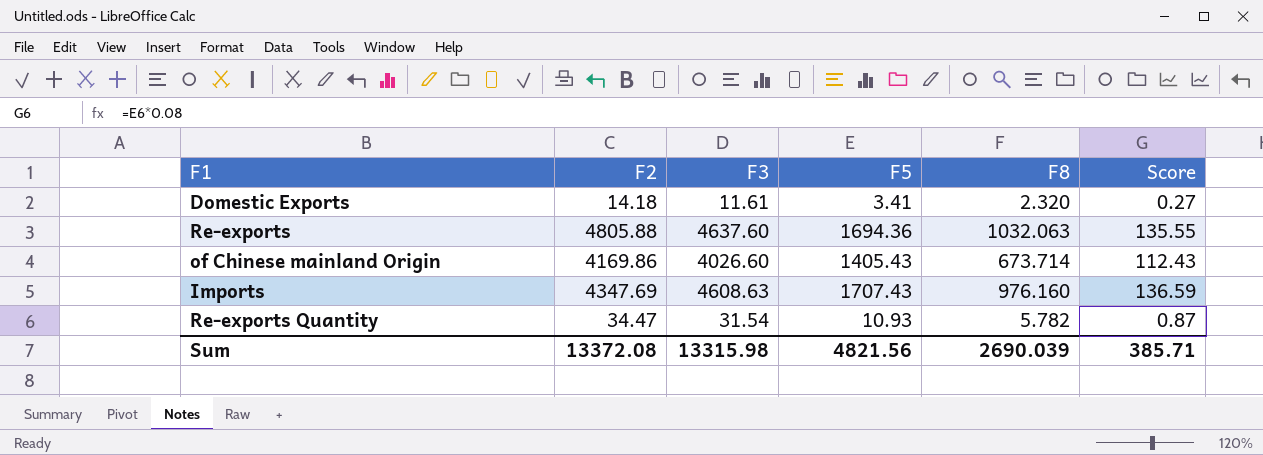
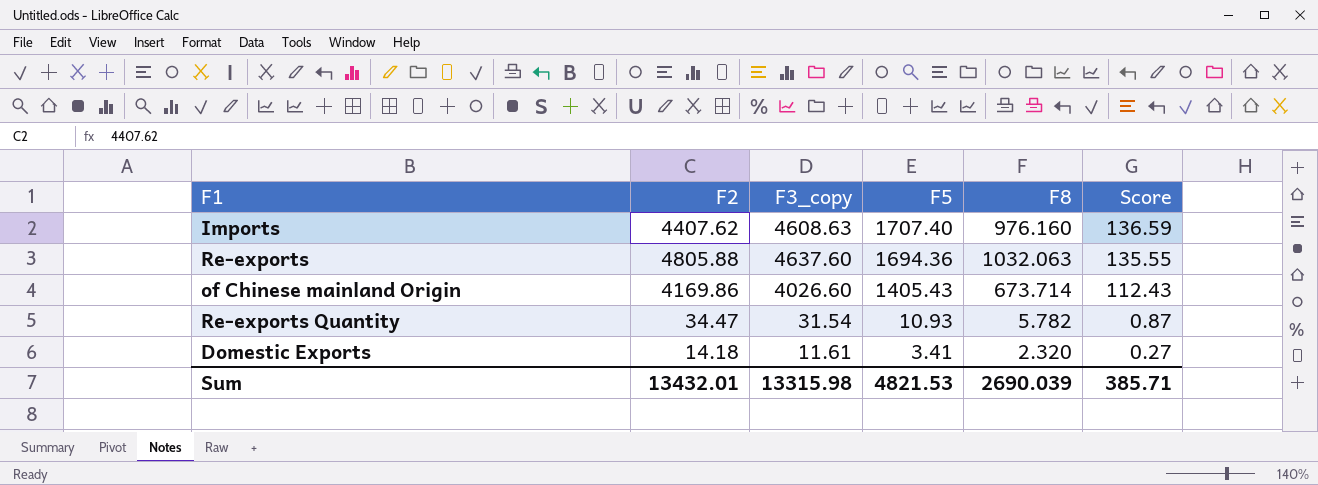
row order: none -> F5 descending
column name: F3 -> F3_copy
Imports | F2: 4347.69 -> 4407.62
Imports | F5: 1707.43 -> 1707.40
Sum | F2: 13372.08 -> 13432.01
Sum | F5: 4821.56 -> 4821.53

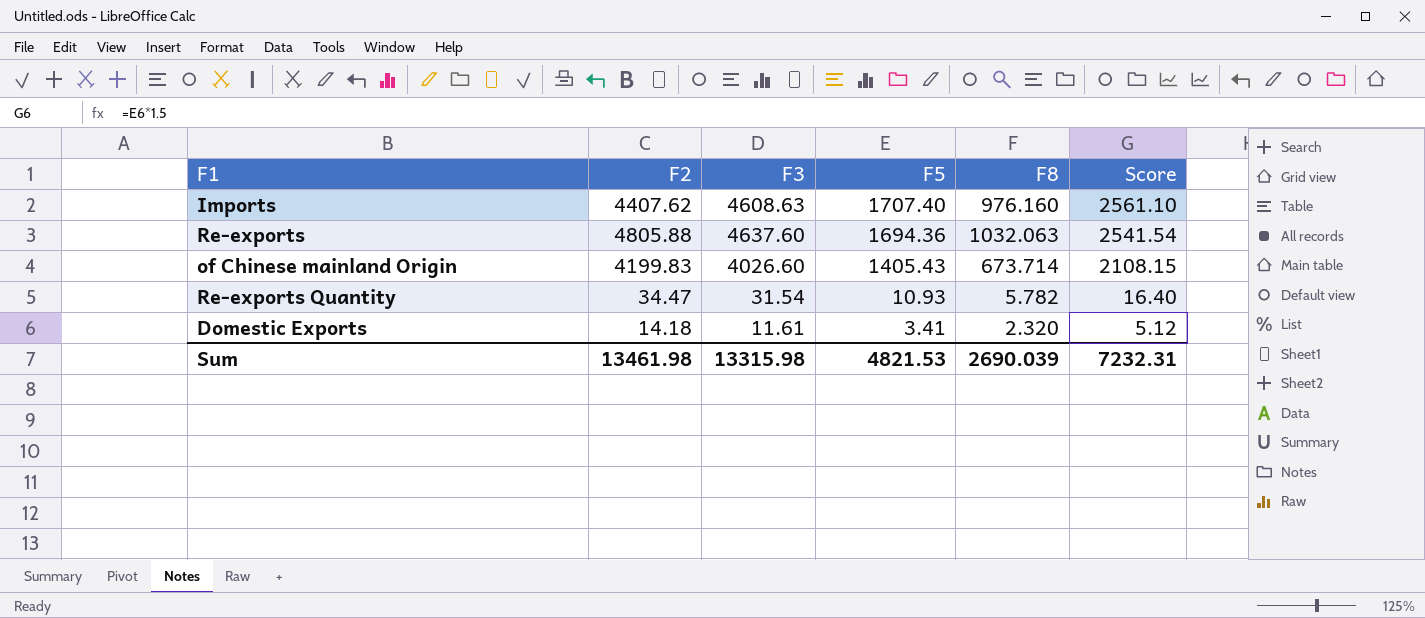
column name: F3_copy -> F3
column Score | formula: [F5] * 0.08 -> [F5] * 1.5
of Chinese mainland Origin | F2: 4169.86 -> 4199.83
Sum | F2: 13432.01 -> 13461.98
Sum | Score: 385.71 -> 7232.31

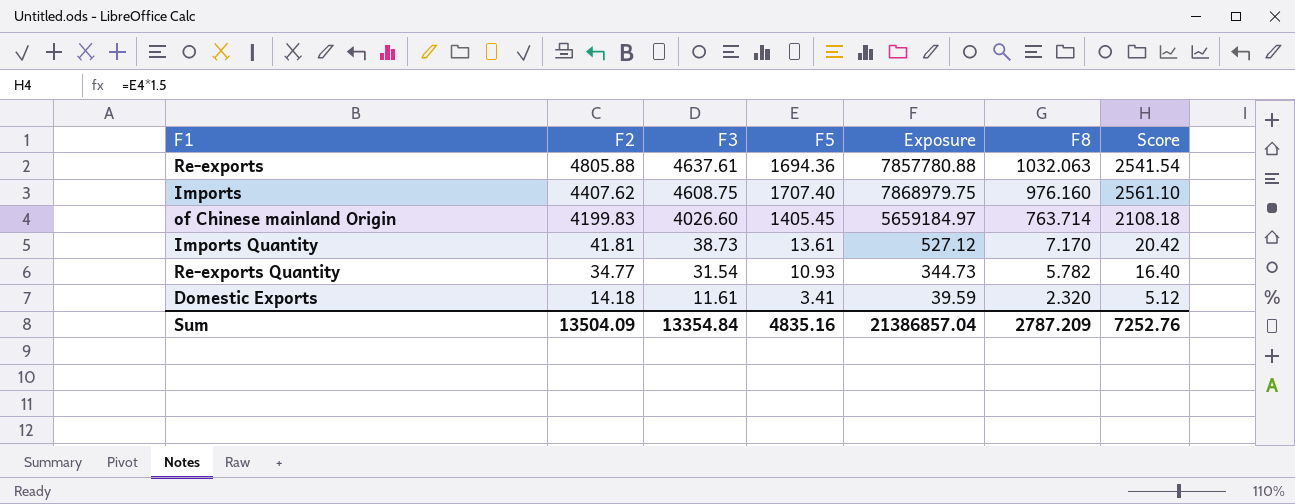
row order: F5 descending -> F2 descending
column Exposure | formula: none -> [F3] * [F5]
Re-exports | F3: 4637.60 -> 4637.61
Imports | F3: 4608.63 -> 4608.75
of Chinese mainland Origin | F5: 1405.43 -> 1405.45
of Chinese mainland Origin | F8: 673.714 -> 763.714
of Chinese mainland Origin | Score: 2108.15 -> 2108.18
row Imports Quantity: none -> 41.81 | 38.73 | 13.61 | 527.12 | 7.170 | 20.42
Re-exports Quantity | F2: 34.47 -> 34.77
Sum | F2: 13461.98 -> 13504.09
Sum | F3: 13315.98 -> 13354.84
Sum | F5: 4821.53 -> 4835.16
Sum | F8: 2690.039 -> 2787.209
Sum | Score: 7232.31 -> 7252.76

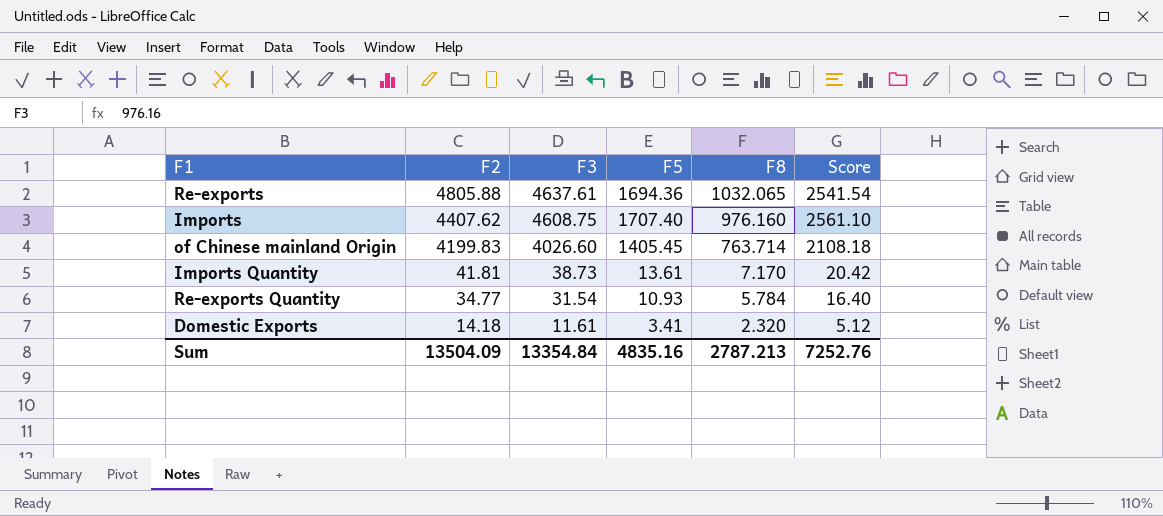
column Exposure | formula: [F3] * [F5] -> none
Re-exports | F8: 1032.063 -> 1032.065
Re-exports Quantity | F8: 5.782 -> 5.784
Sum | F8: 2787.209 -> 2787.213

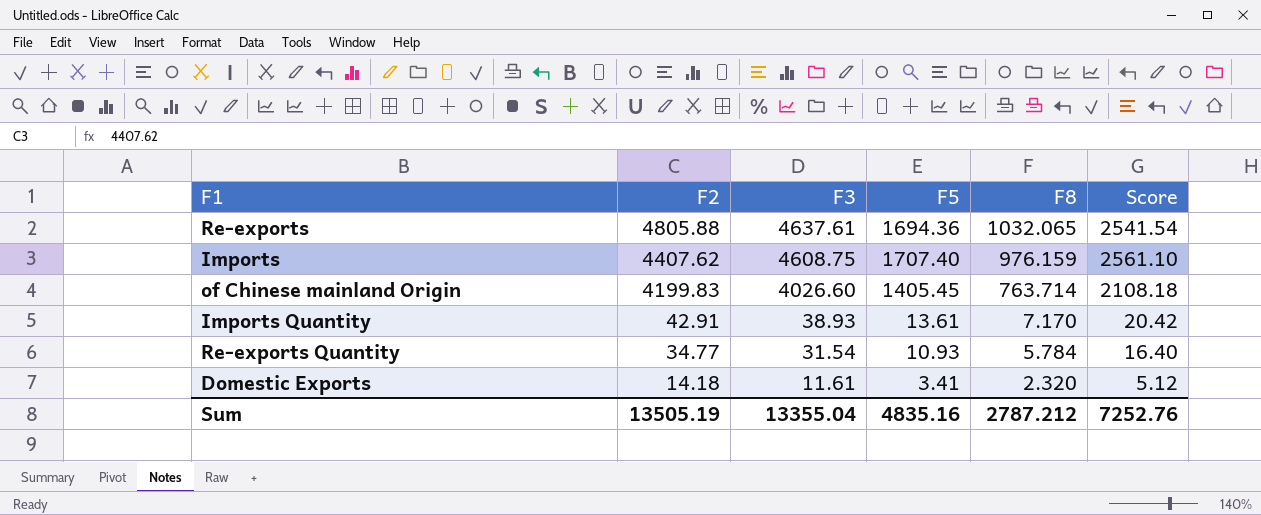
Imports | F8: 976.160 -> 976.159
Imports Quantity | F2: 41.81 -> 42.91
Imports Quantity | F3: 38.73 -> 38.93
Sum | F2: 13504.09 -> 13505.19
Sum | F3: 13354.84 -> 13355.04
Sum | F8: 2787.213 -> 2787.212

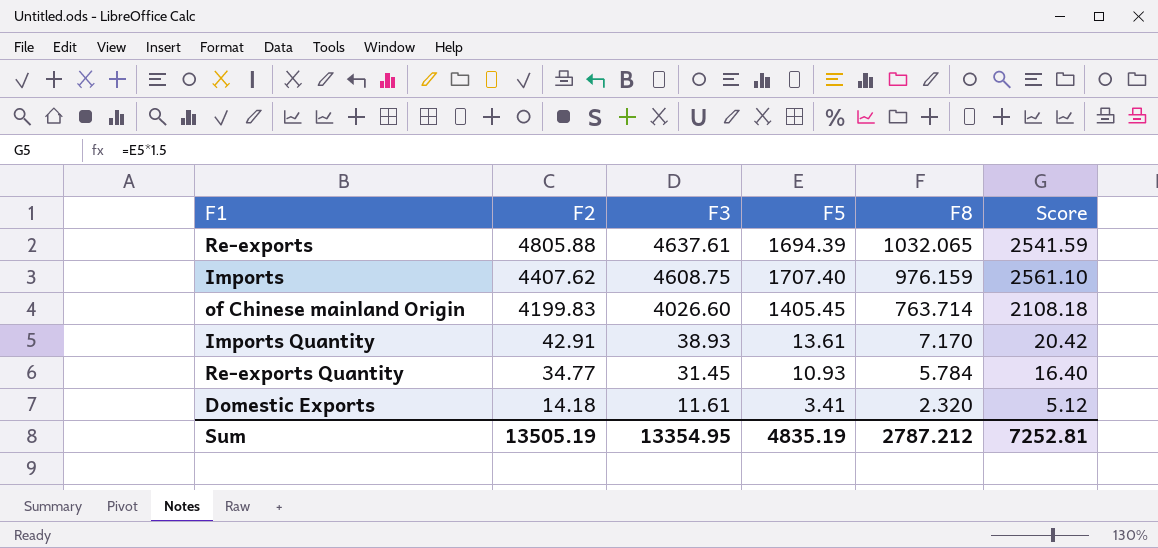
Re-exports | F5: 1694.36 -> 1694.39
Re-exports | Score: 2541.54 -> 2541.59
Re-exports Quantity | F3: 31.54 -> 31.45
Sum | F3: 13355.04 -> 13354.95
Sum | F5: 4835.16 -> 4835.19
Sum | Score: 7252.76 -> 7252.81

